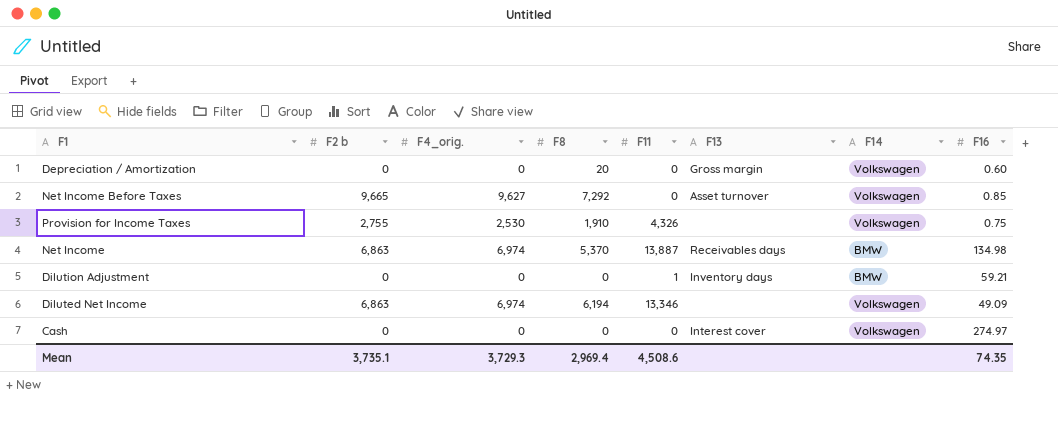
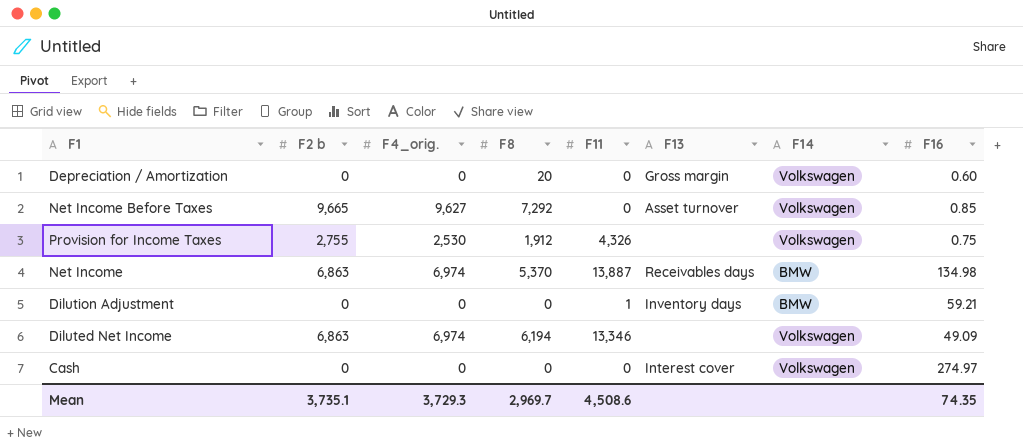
Provision for Income Taxes | F8: 1,910 -> 1,912
Mean | F8: 2,969.4 -> 2,969.7

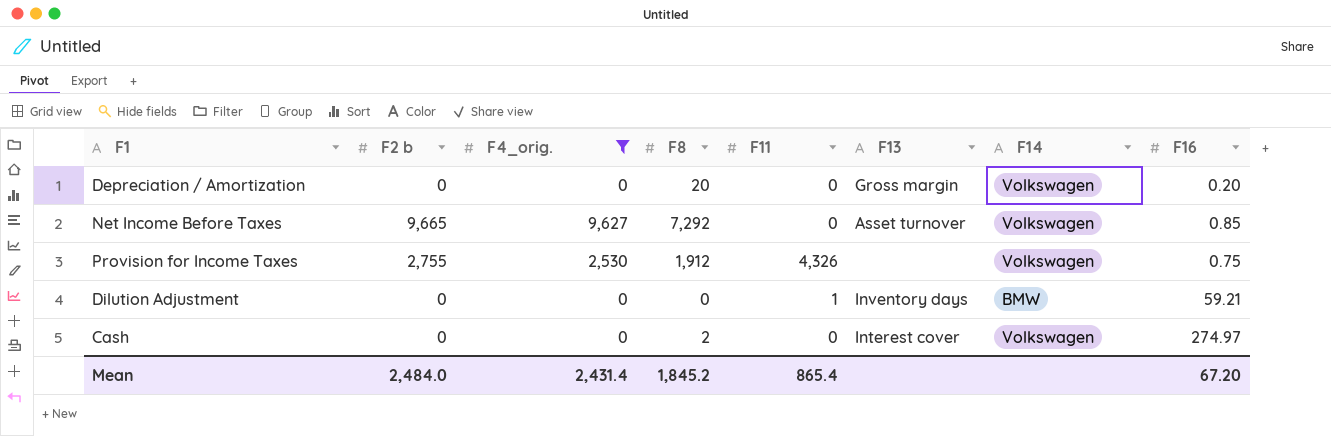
filter: none -> F4_orig. != 6,974
Depreciation / Amortization | F16: 0.60 -> 0.20
Cash | F8: 0 -> 2
Mean | F2 b: 3,735.1 -> 2,484.0
Mean | F4_orig.: 3,729.3 -> 2,431.4
Mean | F8: 2,969.7 -> 1,845.2
Mean | F11: 4,508.6 -> 865.4
Mean | F16: 74.35 -> 67.20

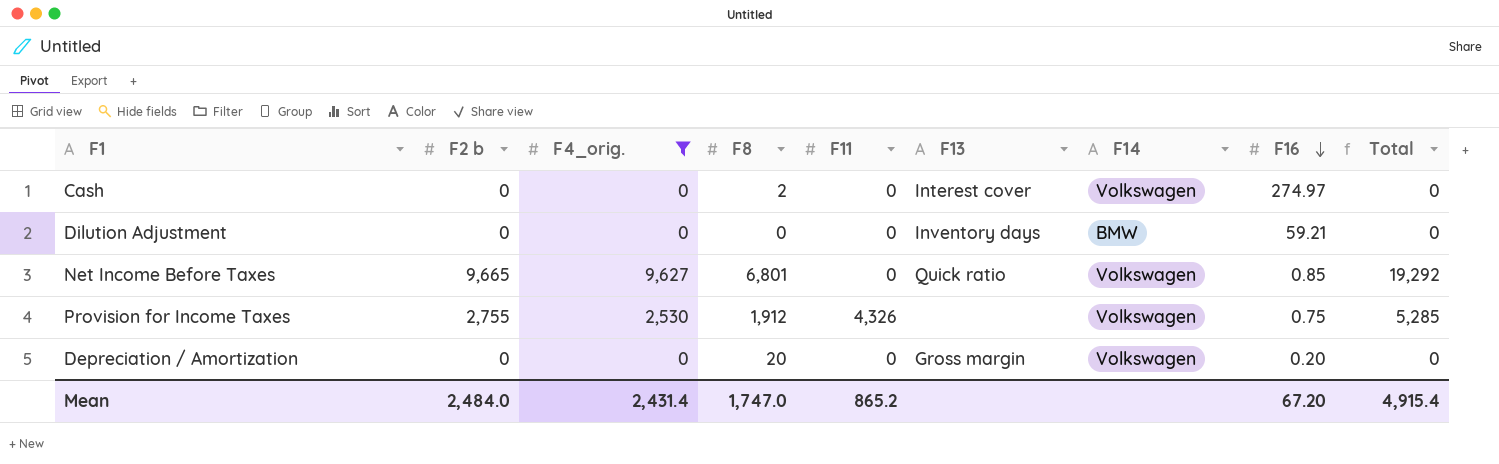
row order: none -> F16 descending
column Total | formula: none -> [F2 b] + [F4_orig.]
Dilution Adjustment | F11: 1 -> 0
Net Income Before Taxes | F8: 7,292 -> 6,801
Net Income Before Taxes | F13: Asset turnover -> Quick ratio
Mean | F8: 1,845.2 -> 1,747.0
Mean | F11: 865.4 -> 865.2

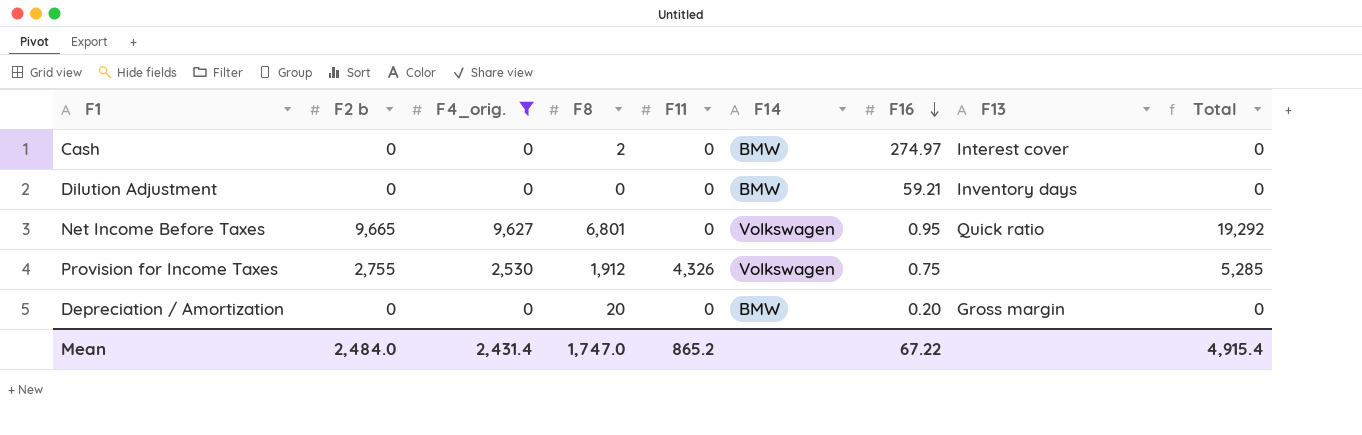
column F13 | position: 6 -> 8
Cash | F14: Volkswagen -> BMW
Net Income Before Taxes | F16: 0.85 -> 0.95
Depreciation / Amortization | F14: Volkswagen -> BMW
Mean | F16: 67.20 -> 67.22

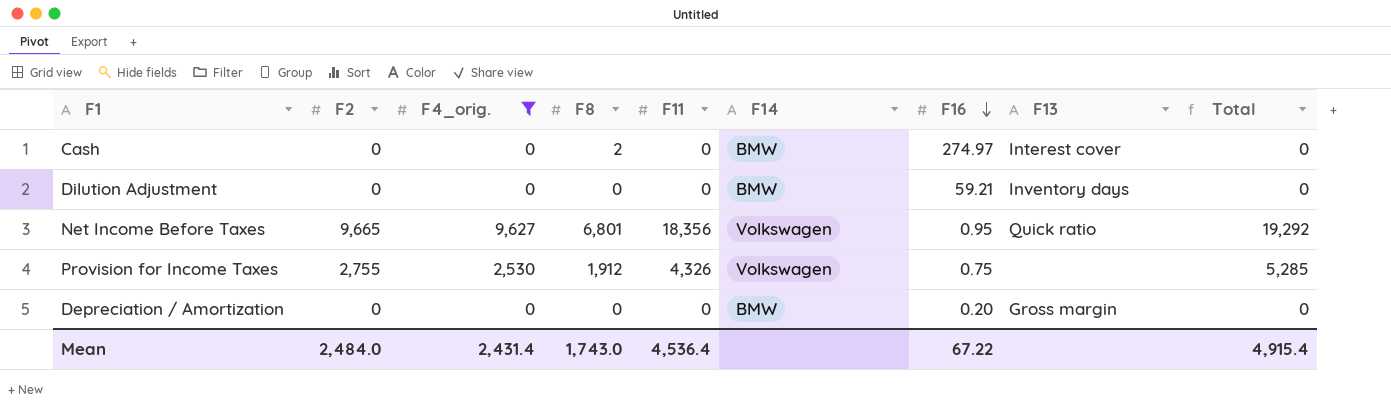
column name: F2 b -> F2
Net Income Before Taxes | F11: 0 -> 18,356
Depreciation / Amortization | F8: 20 -> 0
Mean | F8: 1,747.0 -> 1,743.0
Mean | F11: 865.2 -> 4,536.4

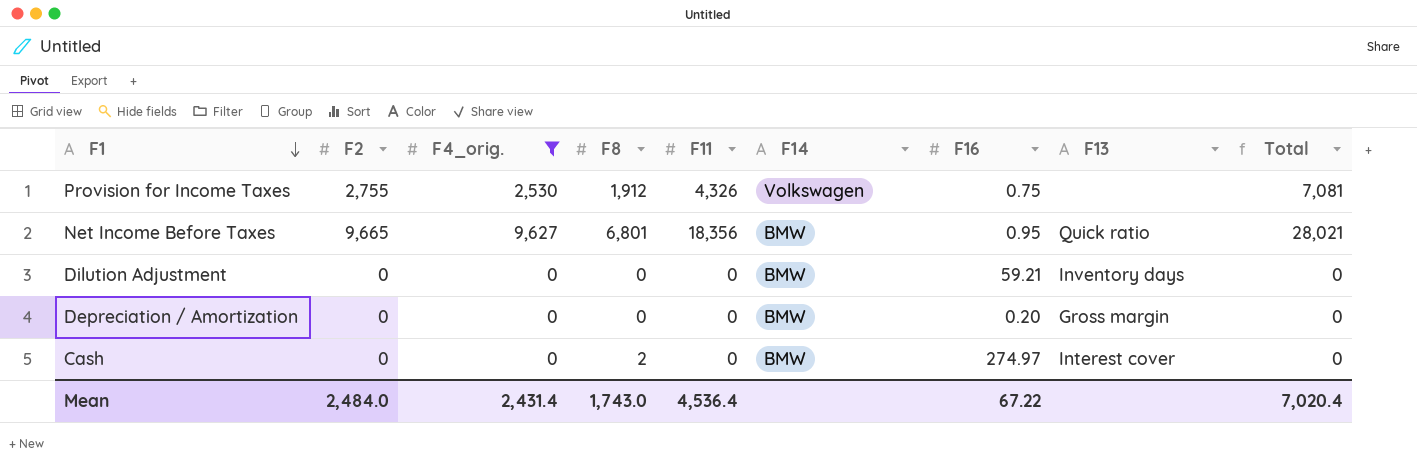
row order: F16 descending -> F1 descending
column Total | formula: [F2] + [F4_orig.] -> [F2] + [F11]
Net Income Before Taxes | F14: Volkswagen -> BMW
Mean | Total: 4,915.4 -> 7,020.4

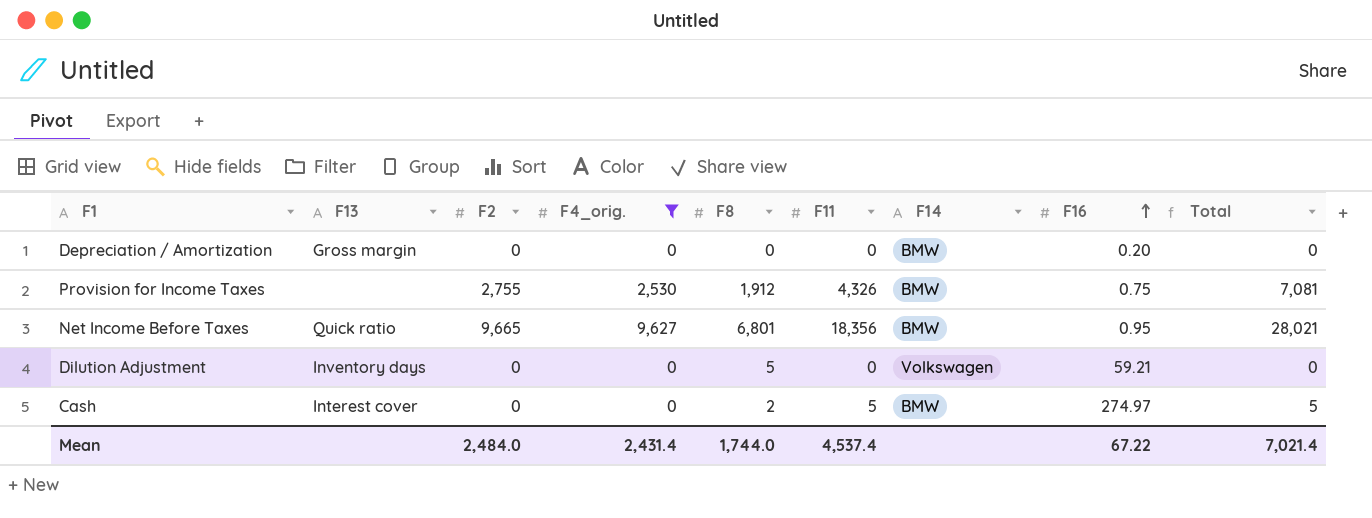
row order: F1 descending -> F16 ascending
column F13 | position: 8 -> 2
Provision for Income Taxes | F14: Volkswagen -> BMW
Dilution Adjustment | F8: 0 -> 5
Dilution Adjustment | F14: BMW -> Volkswagen
Cash | F11: 0 -> 5
Cash | Total: 0 -> 5
Mean | F8: 1,743.0 -> 1,744.0
Mean | F11: 4,536.4 -> 4,537.4
Mean | Total: 7,020.4 -> 7,021.4

